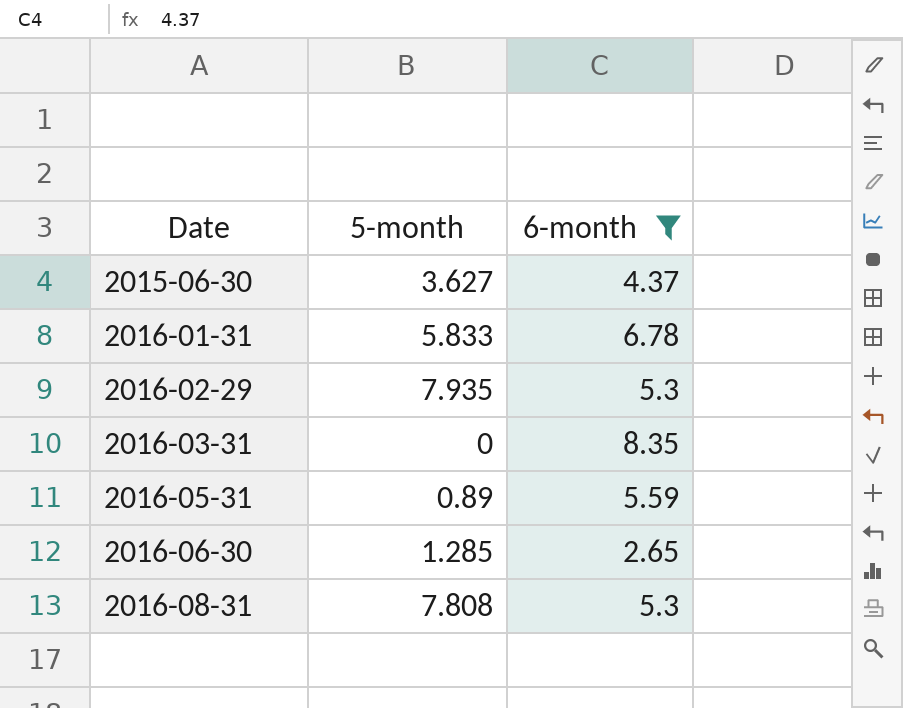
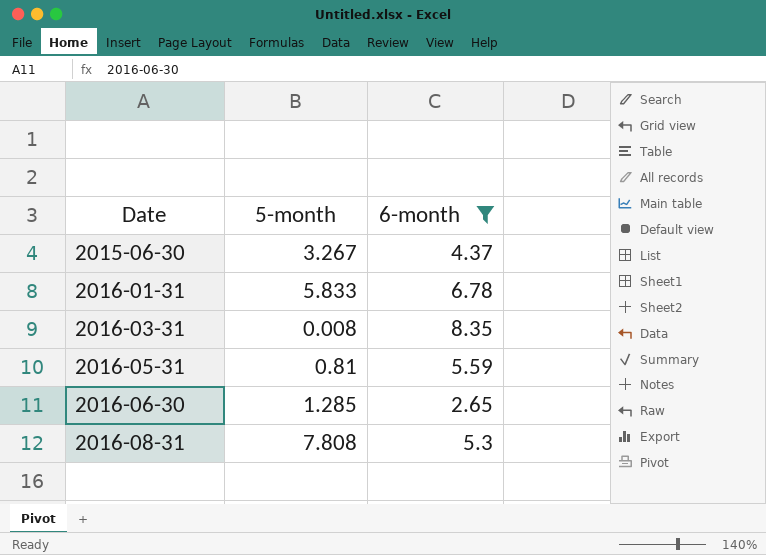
row 2016-02-29: 7.935 | 5.3 -> none
2015-06-30 | 5-month: 3.627 -> 3.267
2016-03-31 | 5-month: 0 -> 0.008
2016-05-31 | 5-month: 0.89 -> 0.81

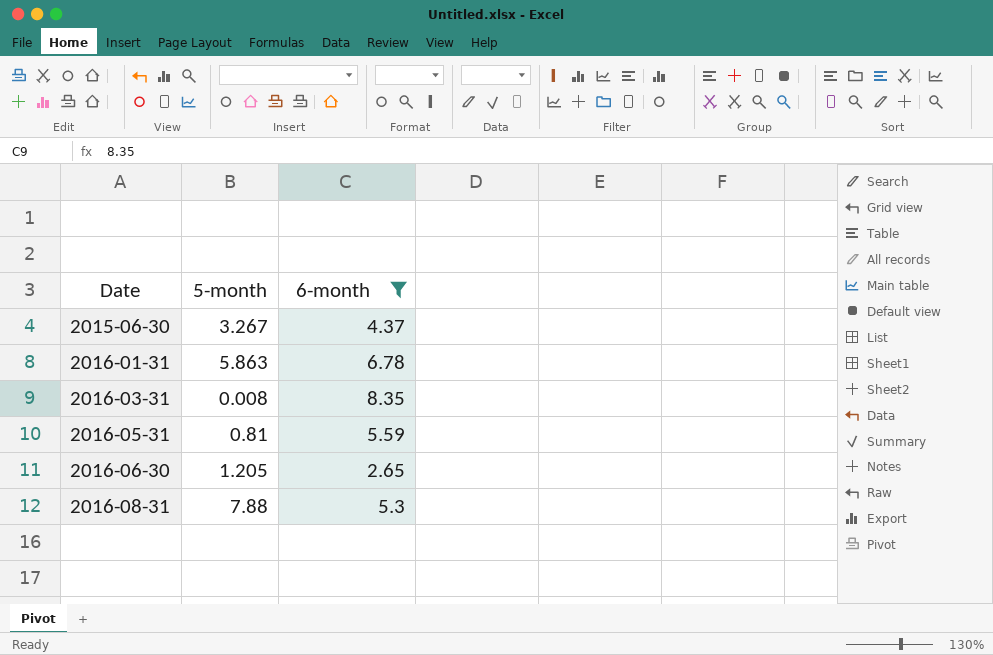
2016-01-31 | 5-month: 5.833 -> 5.863
2016-06-30 | 5-month: 1.285 -> 1.205
2016-08-31 | 5-month: 7.808 -> 7.88

